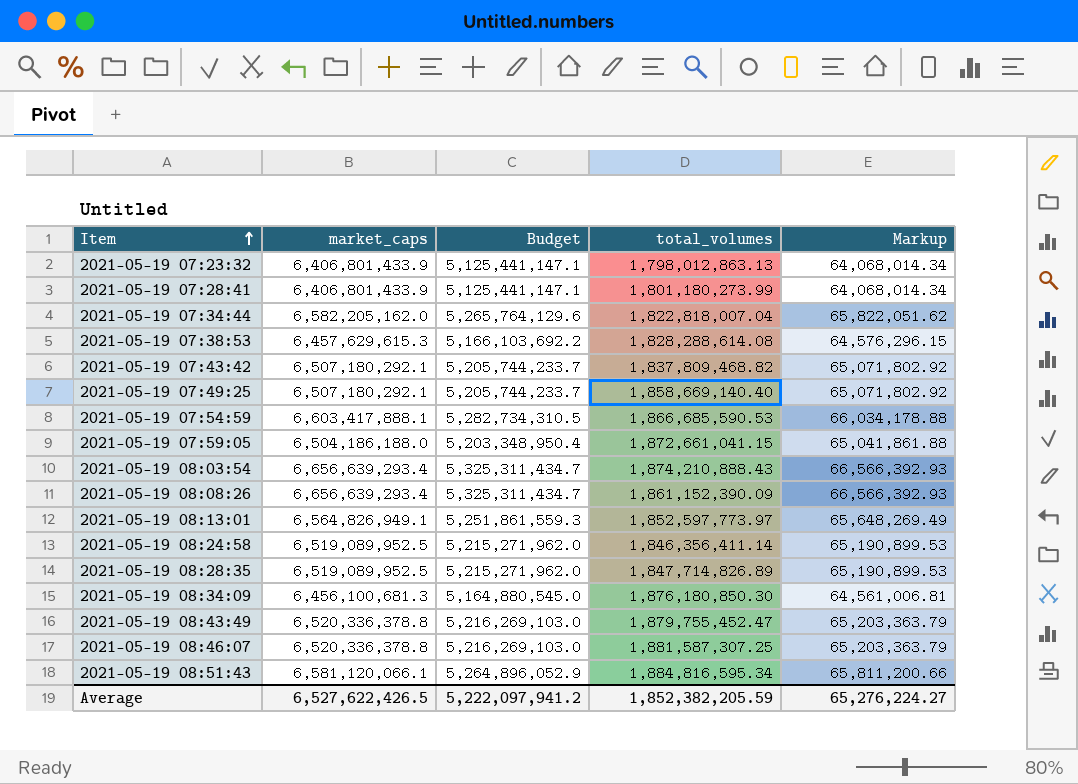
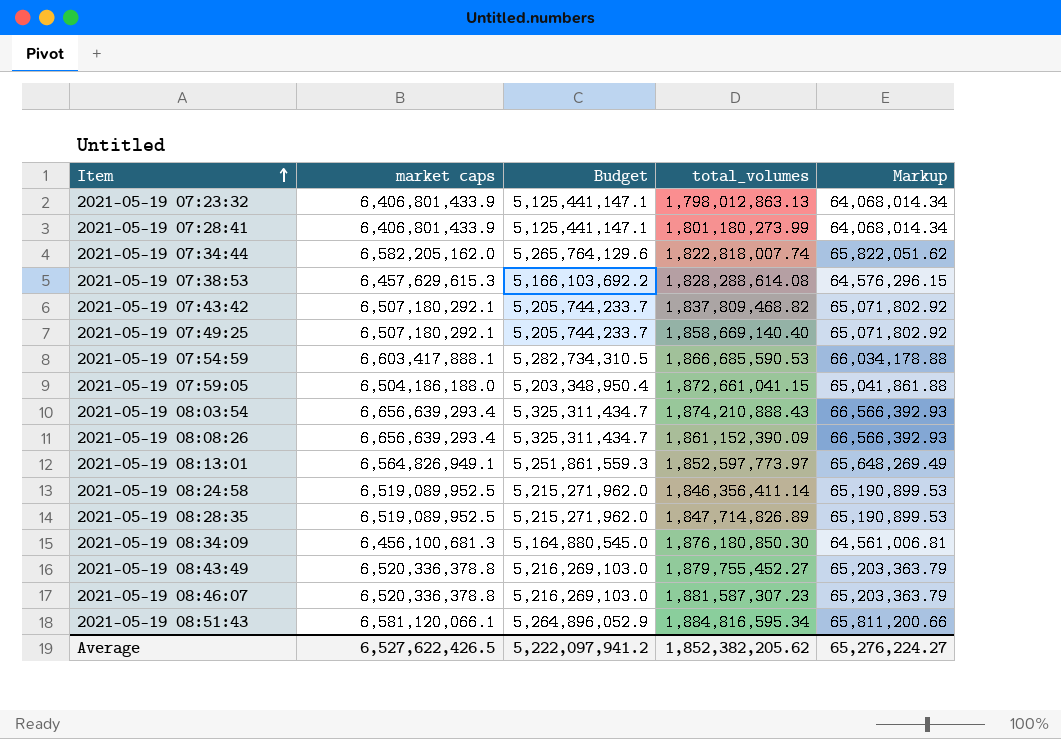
column name: market_caps -> market caps
2021-05-19 07:34:44 | total_volumes: 1,822,818,007.04 -> 1,822,818,007.74
2021-05-19 08:43:49 | total_volumes: 1,879,755,452.47 -> 1,879,755,452.27
2021-05-19 08:46:07 | total_volumes: 1,881,587,307.25 -> 1,881,587,307.23
Average | total_volumes: 1,852,382,205.59 -> 1,852,382,205.62

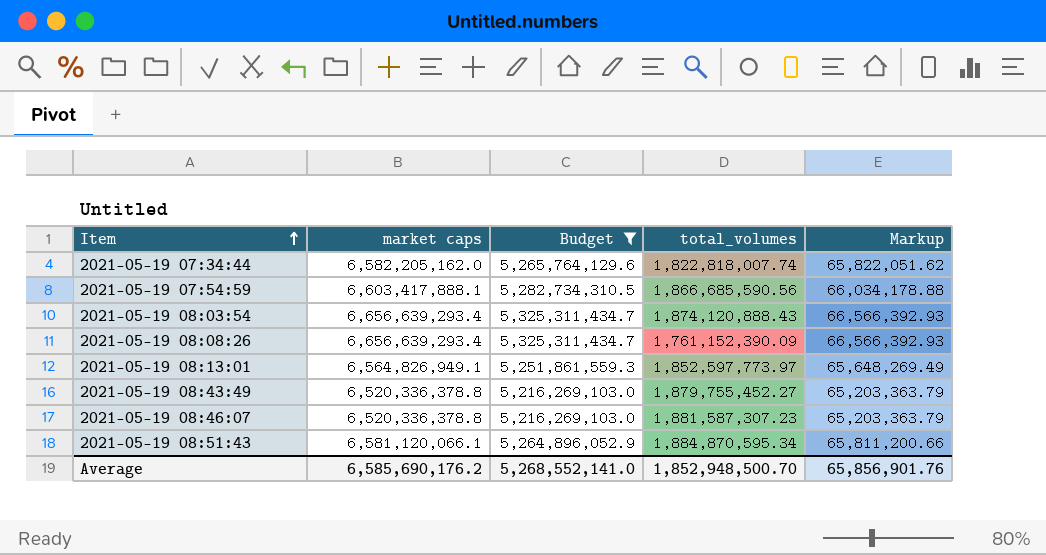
filter: none -> Budget >= 5,216,269,103.0
2021-05-19 07:54:59 | total_volumes: 1,866,685,590.53 -> 1,866,685,590.56
2021-05-19 08:03:54 | total_volumes: 1,874,210,888.43 -> 1,874,120,888.43
2021-05-19 08:08:26 | total_volumes: 1,861,152,390.09 -> 1,761,152,390.09
2021-05-19 08:51:43 | total_volumes: 1,884,816,595.34 -> 1,884,870,595.34
Average | market caps: 6,527,622,426.5 -> 6,585,690,176.2
Average | Budget: 5,222,097,941.2 -> 5,268,552,141.0
Average | total_volumes: 1,852,382,205.62 -> 1,852,948,500.70
Average | Markup: 65,276,224.27 -> 65,856,901.76

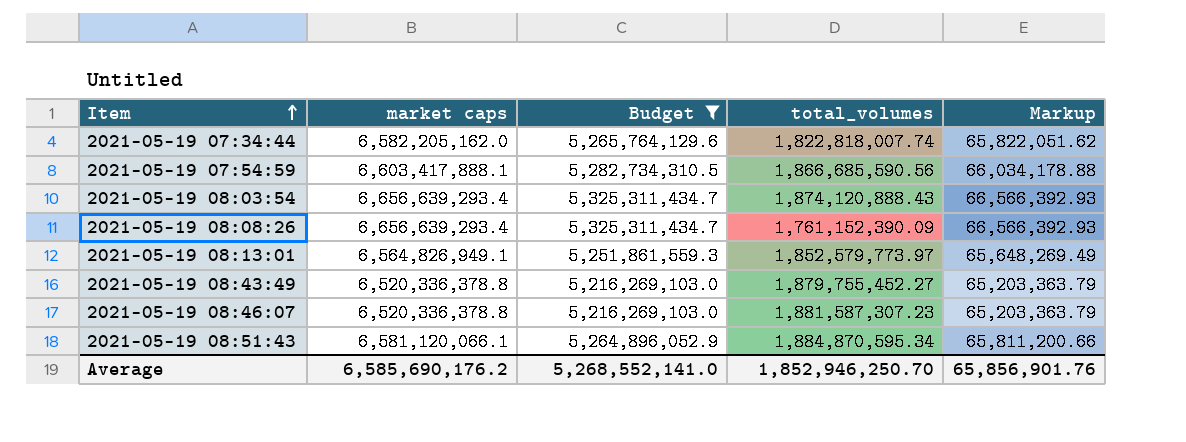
2021-05-19 08:13:01 | total_volumes: 1,852,597,773.97 -> 1,852,579,773.97
Average | total_volumes: 1,852,948,500.70 -> 1,852,946,250.70

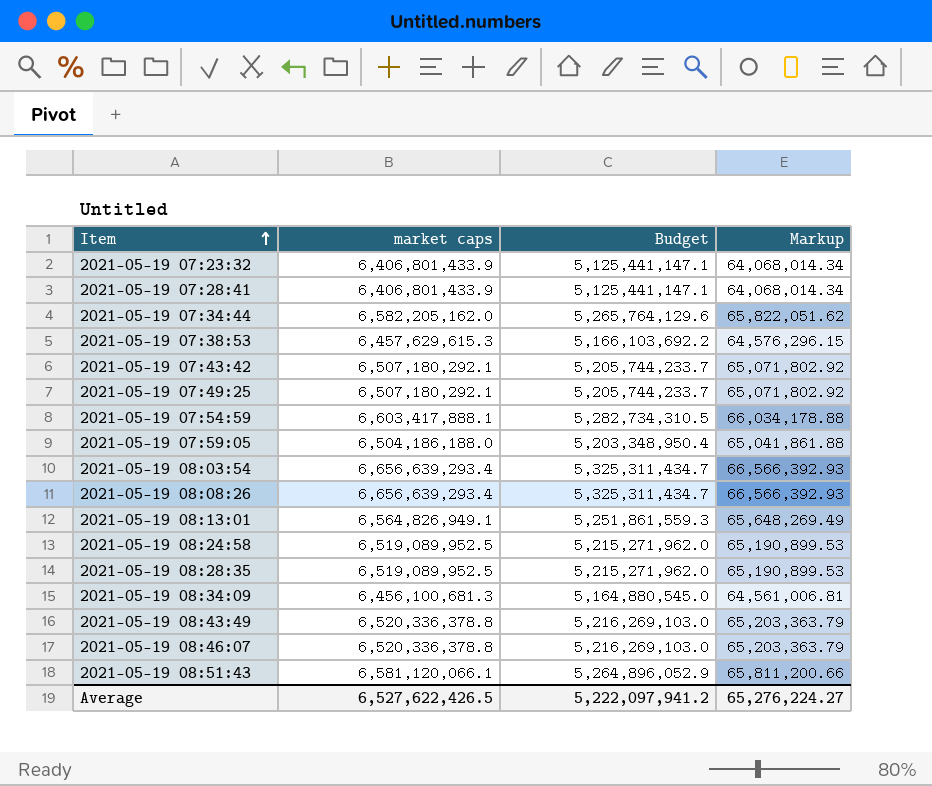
filter: Budget >= 5,216,269,103.0 -> none
column total_volumes | position: 4 -> none
Average | market caps: 6,585,690,176.2 -> 6,527,622,426.5
Average | Budget: 5,268,552,141.0 -> 5,222,097,941.2
Average | Markup: 65,856,901.76 -> 65,276,224.27

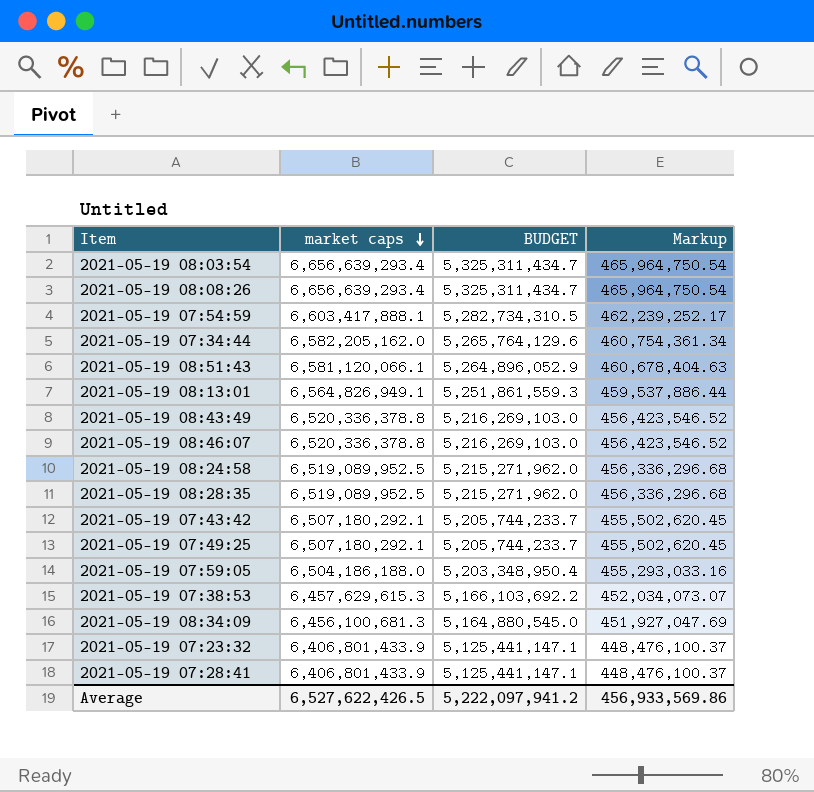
row order: Item ascending -> market caps descending
column name: Budget -> BUDGET
column Markup | formula: [market caps] * 0.01 -> [market caps] * 0.07
Average | Markup: 65,276,224.27 -> 456,933,569.86

